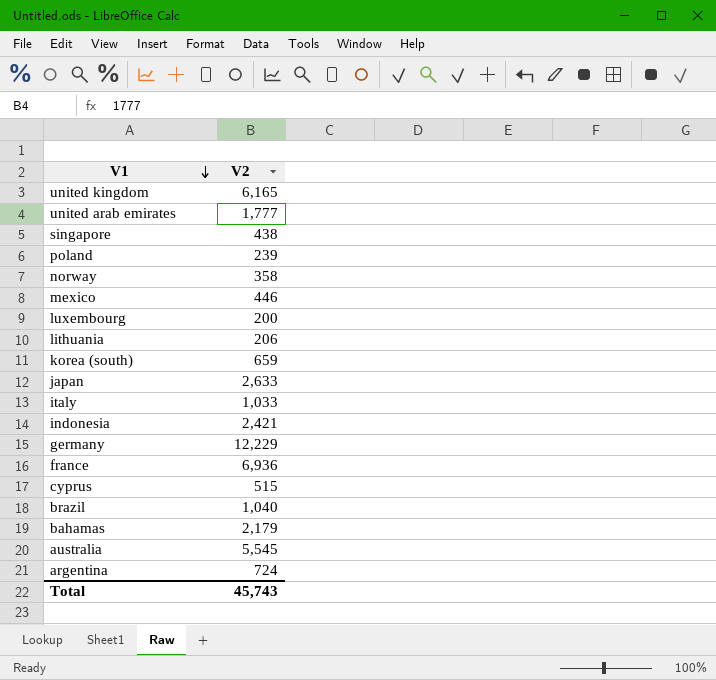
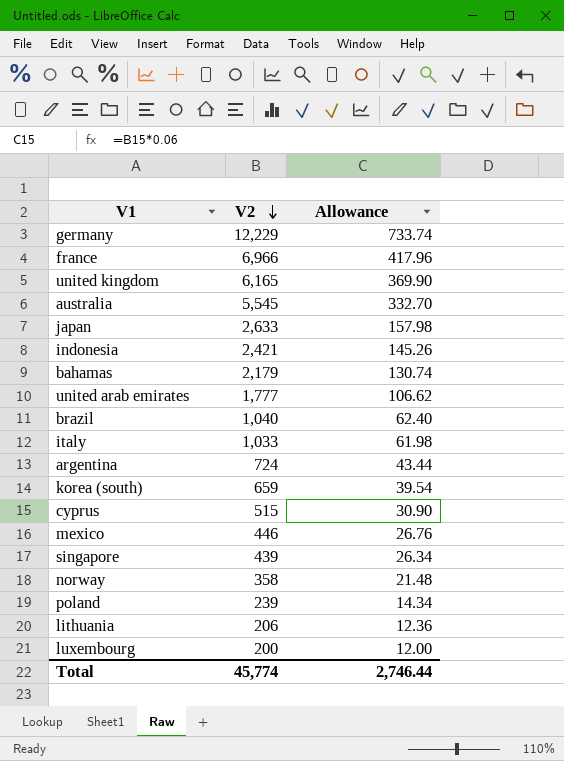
row order: V1 descending -> V2 descending
column Allowance | formula: none -> [V2] * 0.06
france | V2: 6,936 -> 6,966
singapore | V2: 438 -> 439
Total | V2: 45,743 -> 45,774

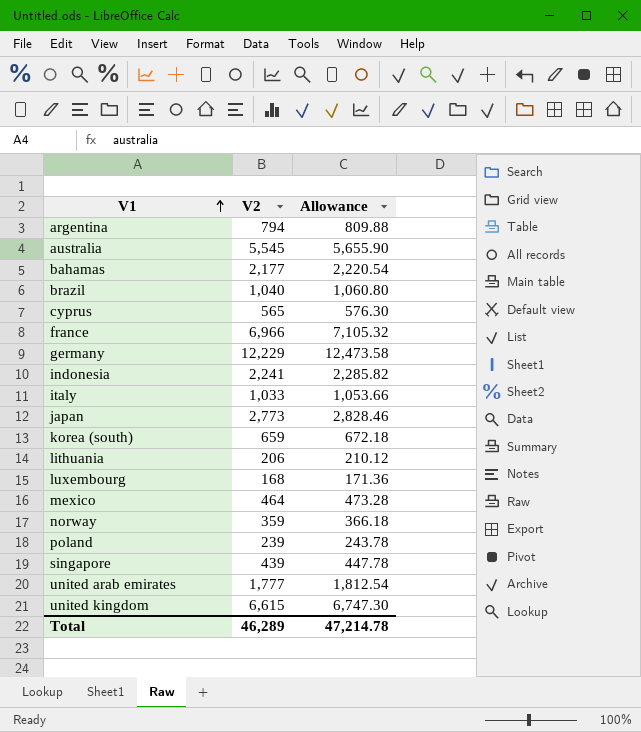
row order: V2 descending -> V1 ascending
column Allowance | formula: [V2] * 0.06 -> [V2] * 1.02
argentina | V2: 724 -> 794
bahamas | V2: 2,179 -> 2,177
cyprus | V2: 515 -> 565
indonesia | V2: 2,421 -> 2,241
japan | V2: 2,633 -> 2,773
luxembourg | V2: 200 -> 168
mexico | V2: 446 -> 464
norway | V2: 358 -> 359
united kingdom | V2: 6,165 -> 6,615
Total | V2: 45,774 -> 46,289
Total | Allowance: 2,746.44 -> 47,214.78

